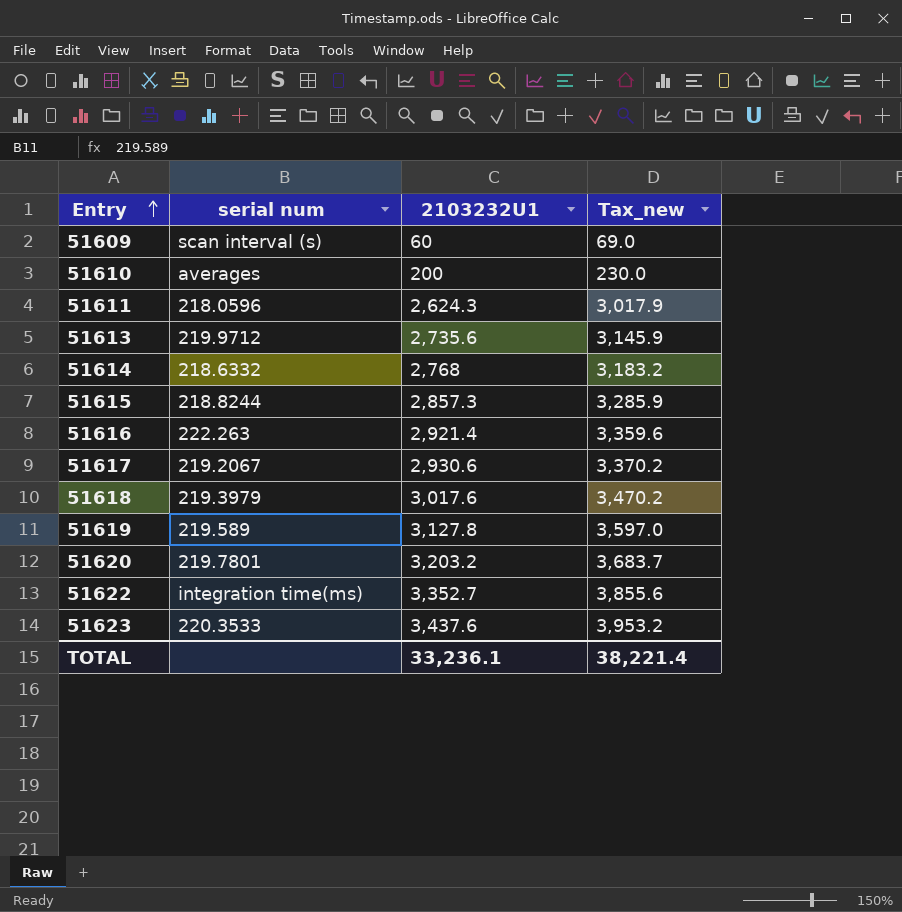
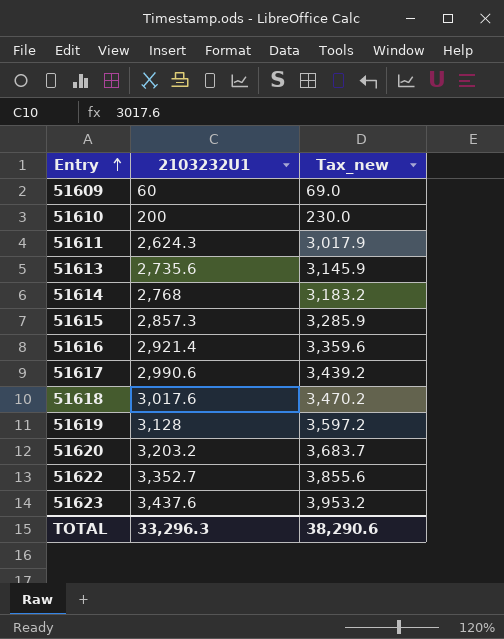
column serial num | position: 2 -> none
51617 | 2103232U1: 2,930.6 -> 2,990.6
51617 | Tax_new: 3,370.2 -> 3,439.2
51619 | 2103232U1: 3,127.8 -> 3,128
51619 | Tax_new: 3,597.0 -> 3,597.2
TOTAL | 2103232U1: 33,236.1 -> 33,296.3
TOTAL | Tax_new: 38,221.4 -> 38,290.6

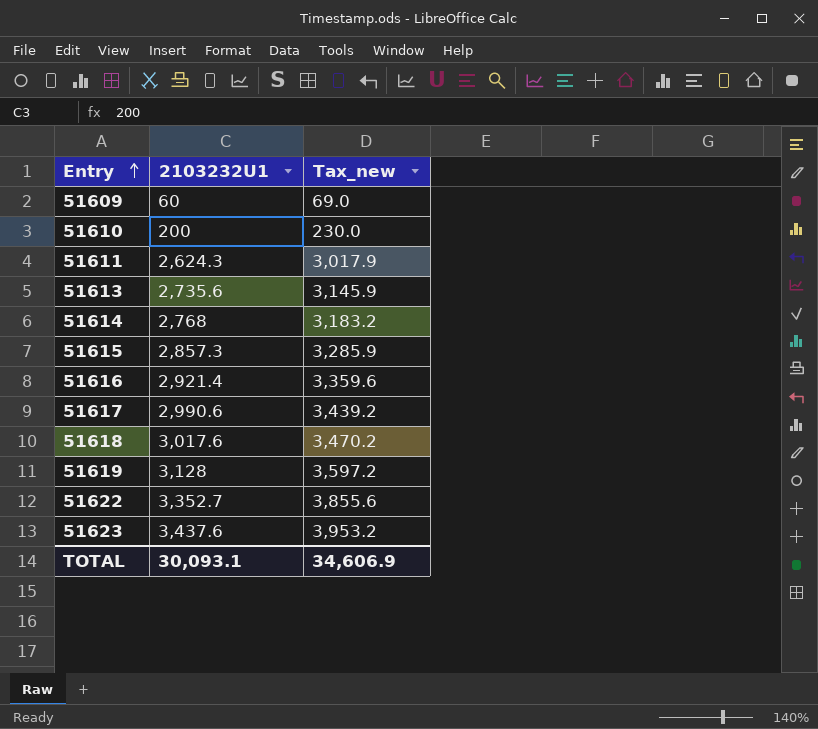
row 51620: 3,203.2 | 3,683.7 -> none
TOTAL | 2103232U1: 33,296.3 -> 30,093.1
TOTAL | Tax_new: 38,290.6 -> 34,606.9

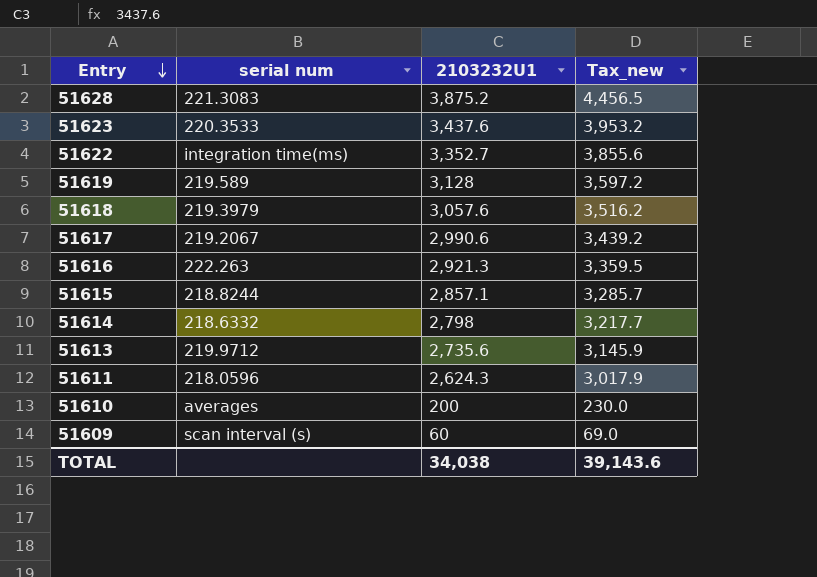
row order: Entry ascending -> Entry descending
column serial num | position: none -> 2
row 51628: none -> 221.3083 | 3,875.2 | 4,456.5
51618 | 2103232U1: 3,017.6 -> 3,057.6
51618 | Tax_new: 3,470.2 -> 3,516.2
51616 | 2103232U1: 2,921.4 -> 2,921.3
51616 | Tax_new: 3,359.6 -> 3,359.5
51615 | 2103232U1: 2,857.3 -> 2,857.1
51615 | Tax_new: 3,285.9 -> 3,285.7
51614 | 2103232U1: 2,768 -> 2,798
51614 | Tax_new: 3,183.2 -> 3,217.7
TOTAL | 2103232U1: 30,093.1 -> 34,038
TOTAL | Tax_new: 34,606.9 -> 39,143.6

